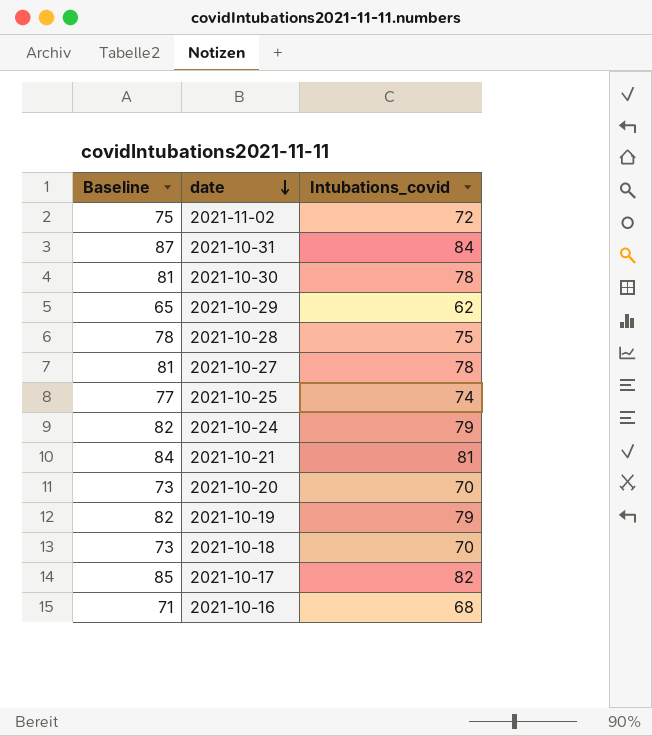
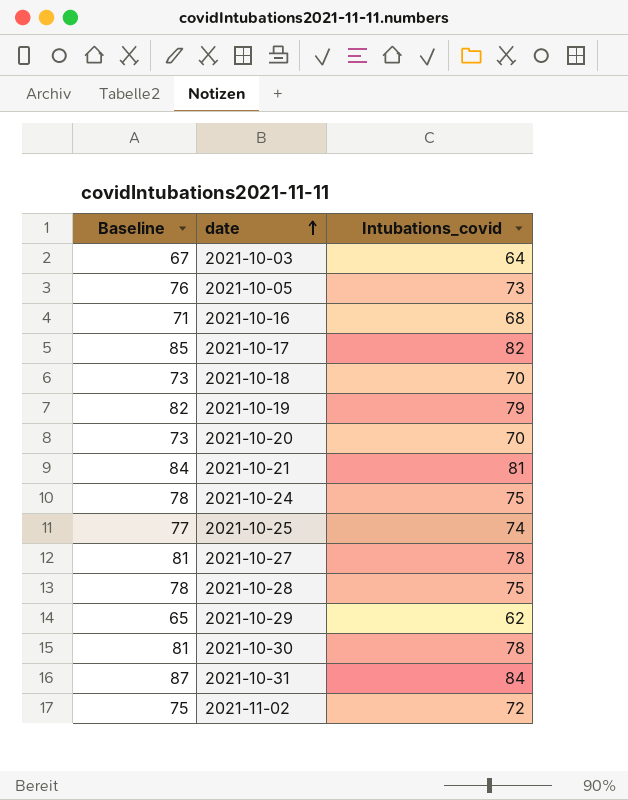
row order: date descending -> date ascending
row 2021-10-03: none -> 67 | 64
row 2021-10-05: none -> 76 | 73
2021-10-24 | Baseline: 82 -> 78
2021-10-24 | Intubations_covid: 79 -> 75

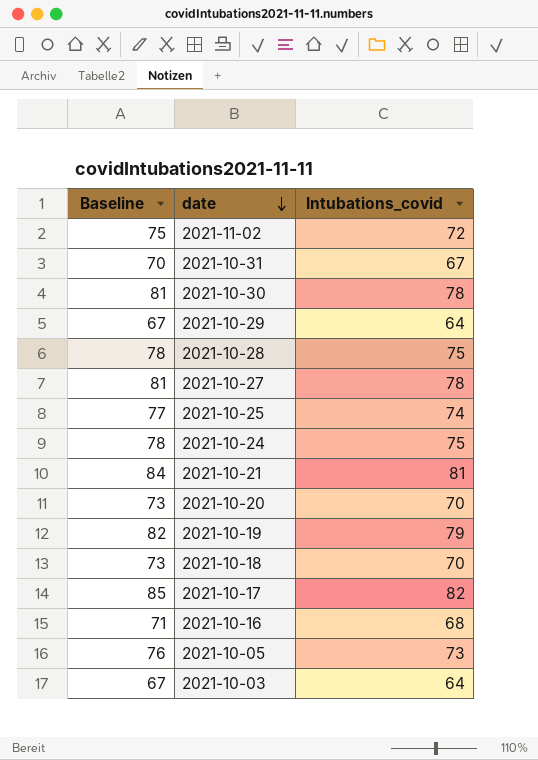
row order: date ascending -> date descending
2021-10-31 | Baseline: 87 -> 70
2021-10-31 | Intubations_covid: 84 -> 67
2021-10-29 | Baseline: 65 -> 67
2021-10-29 | Intubations_covid: 62 -> 64

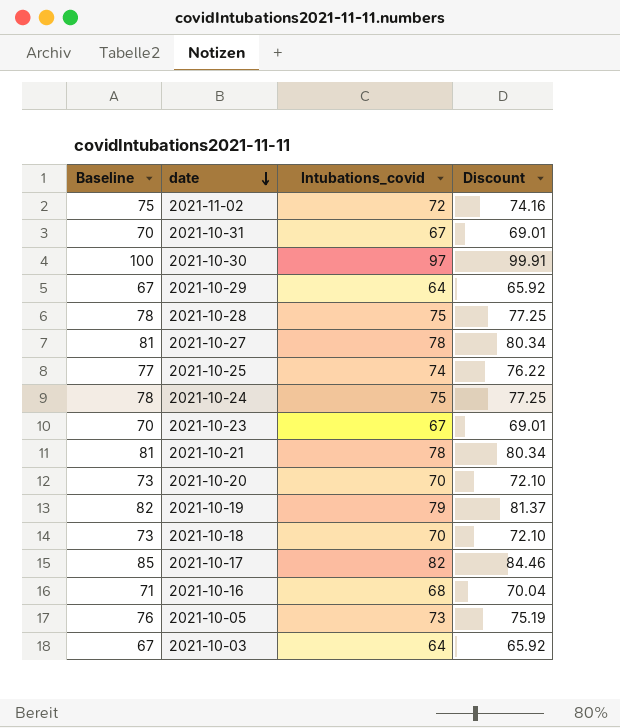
column Discount | formula: none -> [Intubations_covid] * 1.03
2021-10-30 | Baseline: 81 -> 100
2021-10-30 | Intubations_covid: 78 -> 97
row 2021-10-23: none -> 70 | 67 | 69.01
2021-10-21 | Baseline: 84 -> 81
2021-10-21 | Intubations_covid: 81 -> 78

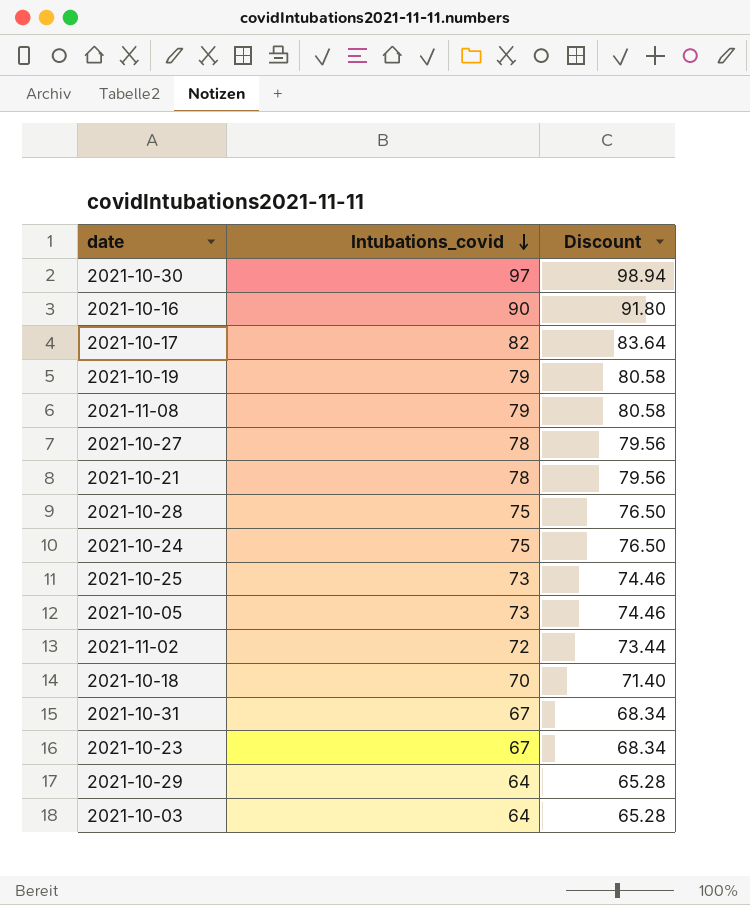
row order: date descending -> Intubations_covid descending
column Baseline | formula: [Intubations_covid] + 3 -> none
column Discount | formula: [Intubations_covid] * 1.03 -> [Intubations_covid] * 1.02
row 2021-10-20: 73 | 70 | 72.10 -> none
2021-10-16 | Intubations_covid: 68 -> 90
row 2021-11-08: none -> 79 | 80.58
2021-10-25 | Intubations_covid: 74 -> 73

